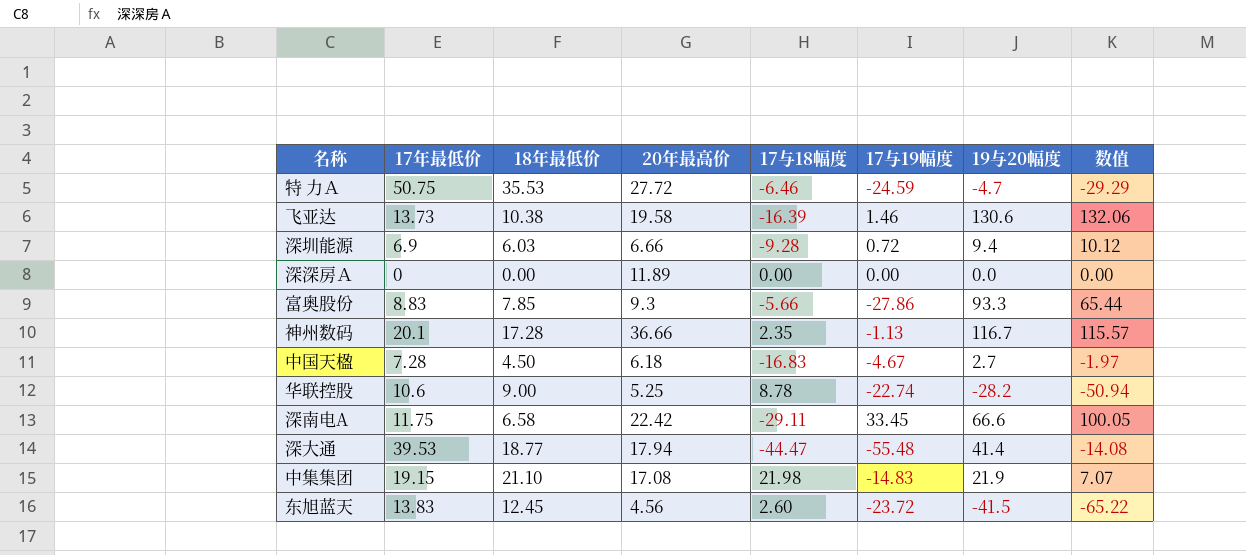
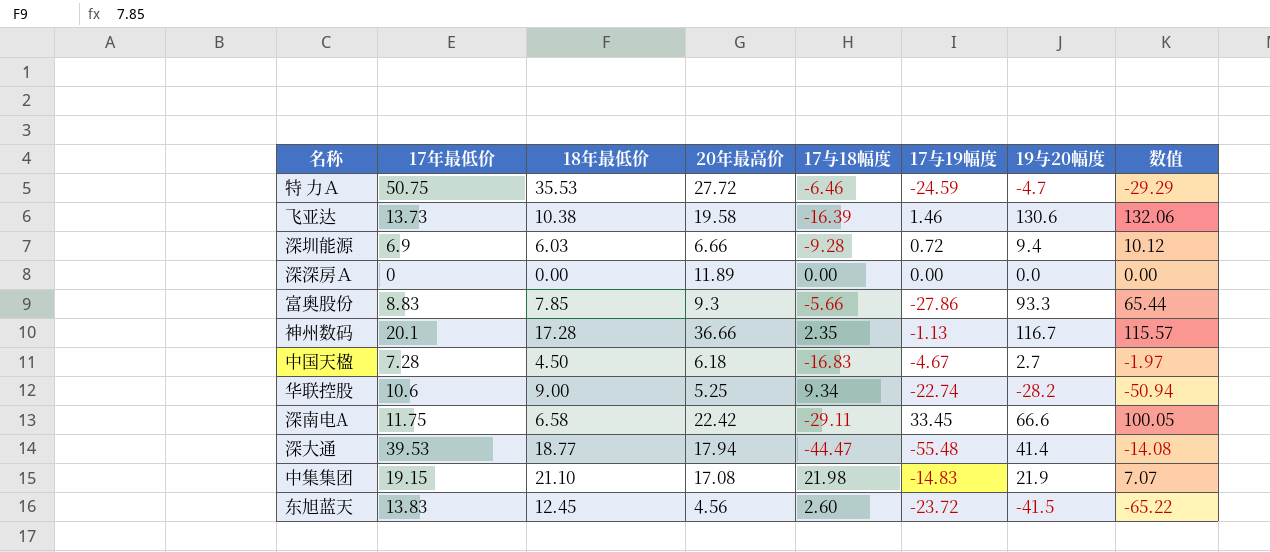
华联控股 | 17与18幅度: 8.78 -> 9.34

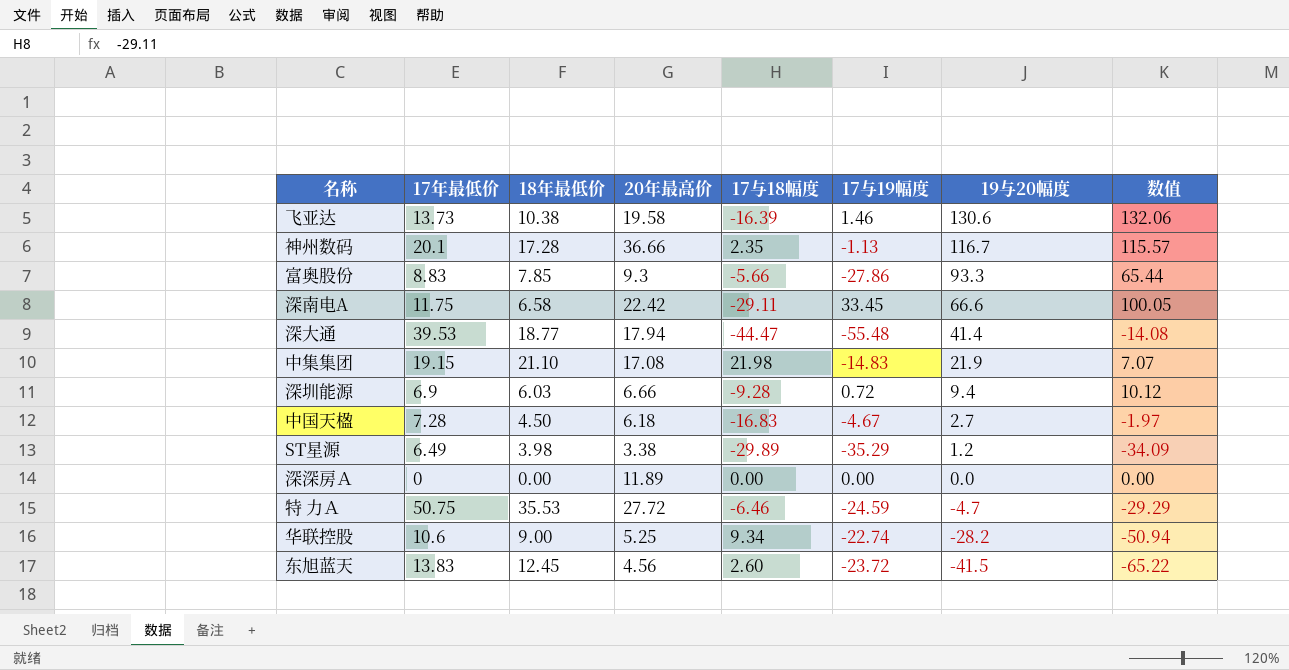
row order: none -> 19与20幅度 descending
row ST星源: none -> 6.49 | 3.98 | 3.38 | -29.89 | -35.29 | 1.2 | -34.09

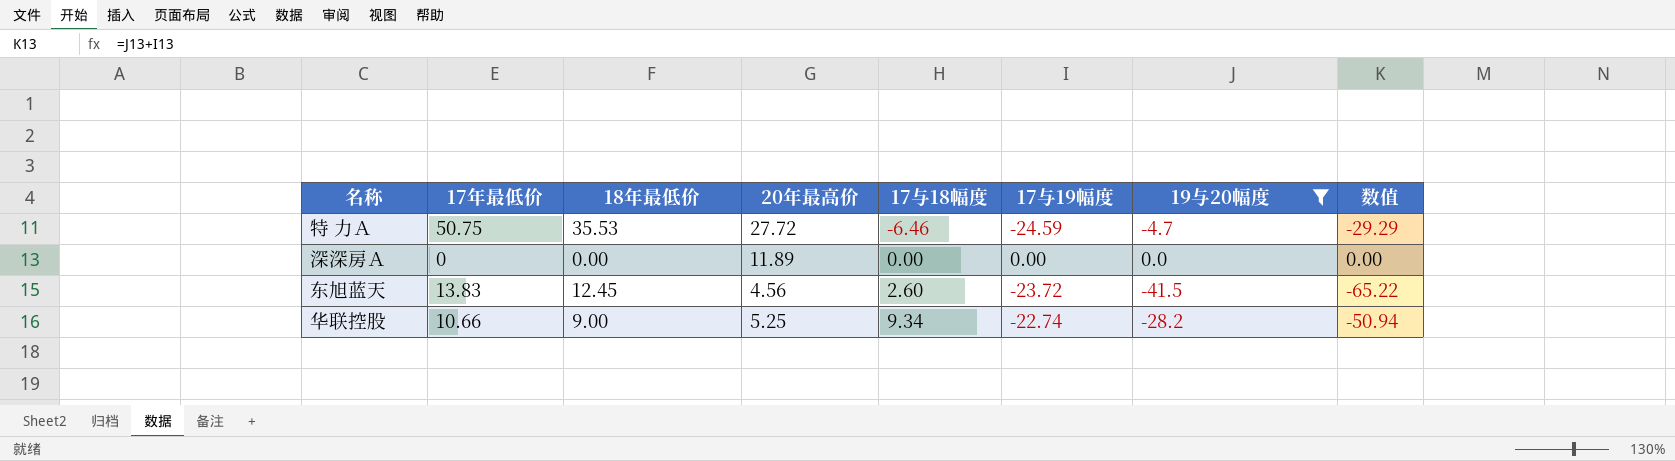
filter: none -> 19与20幅度 <= 0.0
row order: 19与20幅度 descending -> 17与18幅度 ascending
华联控股 | 17年最低价: 10.6 -> 10.66

